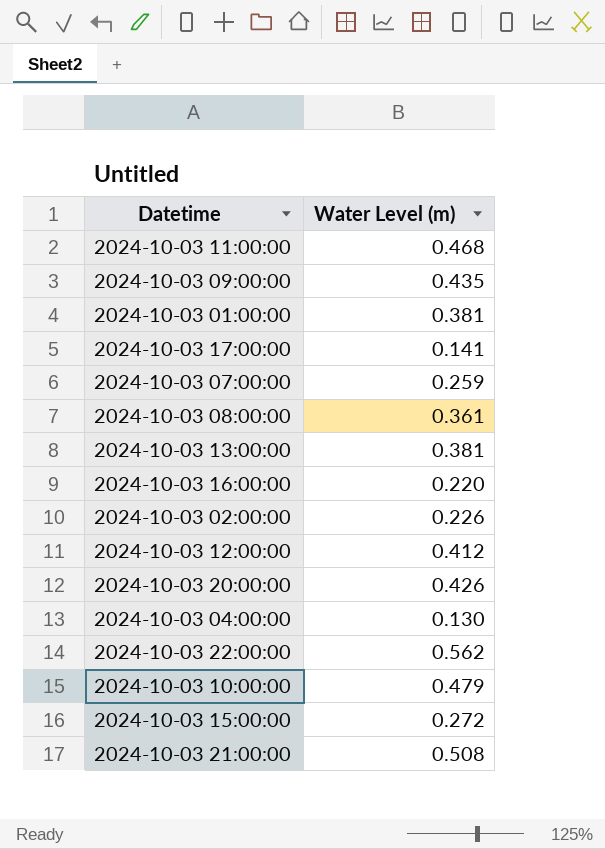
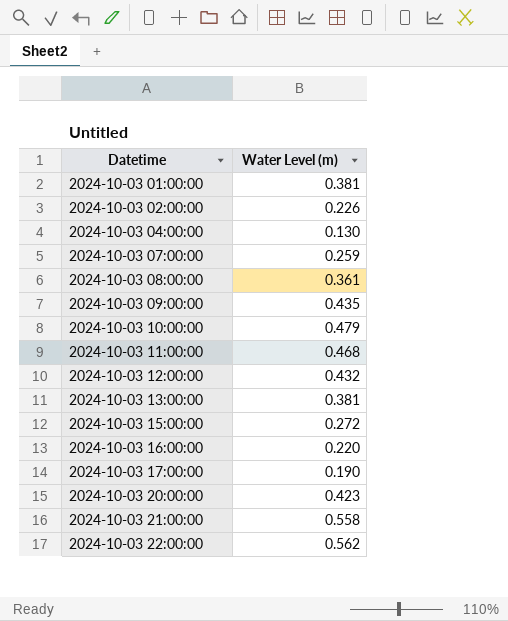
row order: none -> Datetime ascending
2024-10-03 12:00:00 | Water Level (m): 0.412 -> 0.432
2024-10-03 17:00:00 | Water Level (m): 0.141 -> 0.190
2024-10-03 20:00:00 | Water Level (m): 0.426 -> 0.423
2024-10-03 21:00:00 | Water Level (m): 0.508 -> 0.558

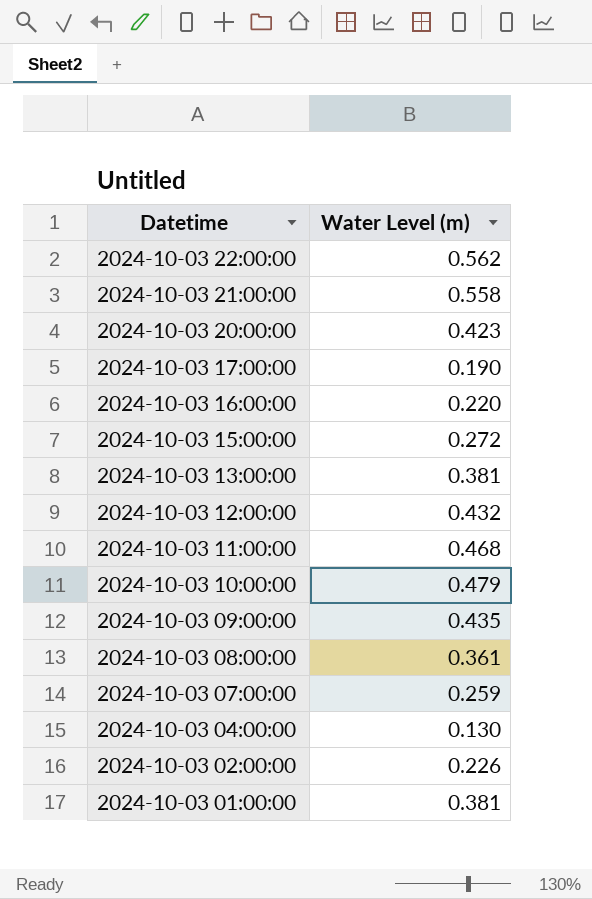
row order: Datetime ascending -> Datetime descending

